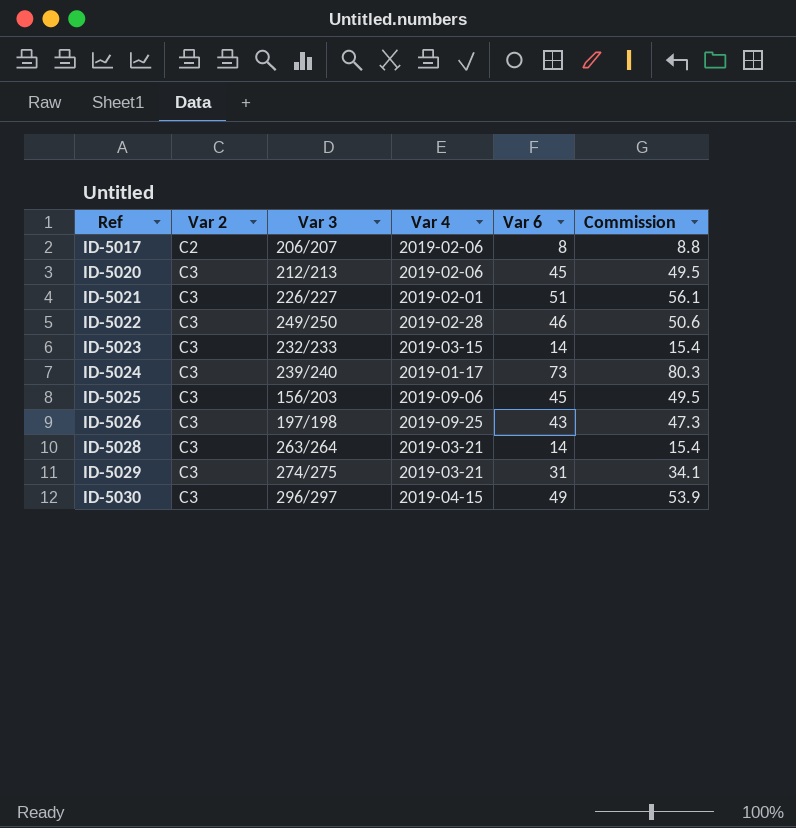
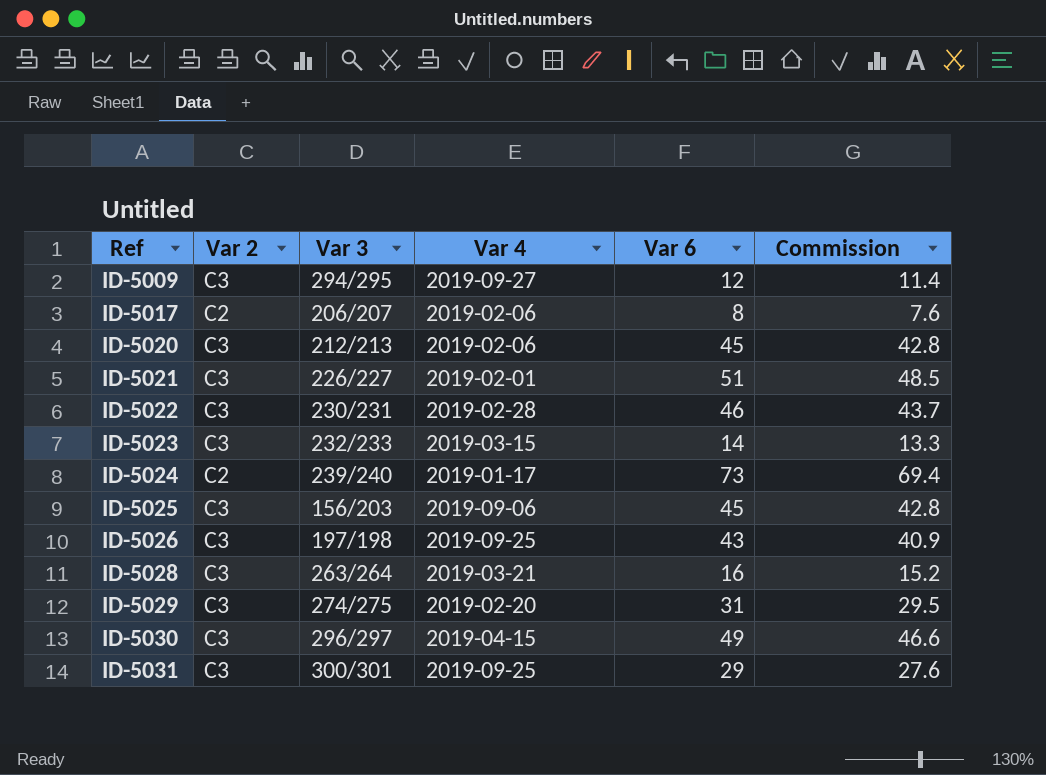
column Commission | formula: [Var 6] * 1.1 -> [Var 6] * 0.95
row ID-5009: none -> C3 | 294/295 | 2019-09-27 | 12 | 11.4
ID-5022 | Var 3: 249/250 -> 230/231
ID-5024 | Var 2: C3 -> C2
ID-5028 | Var 6: 14 -> 16
ID-5029 | Var 4: 2019-03-21 -> 2019-02-20
row ID-5031: none -> C3 | 300/301 | 2019-09-25 | 29 | 27.6

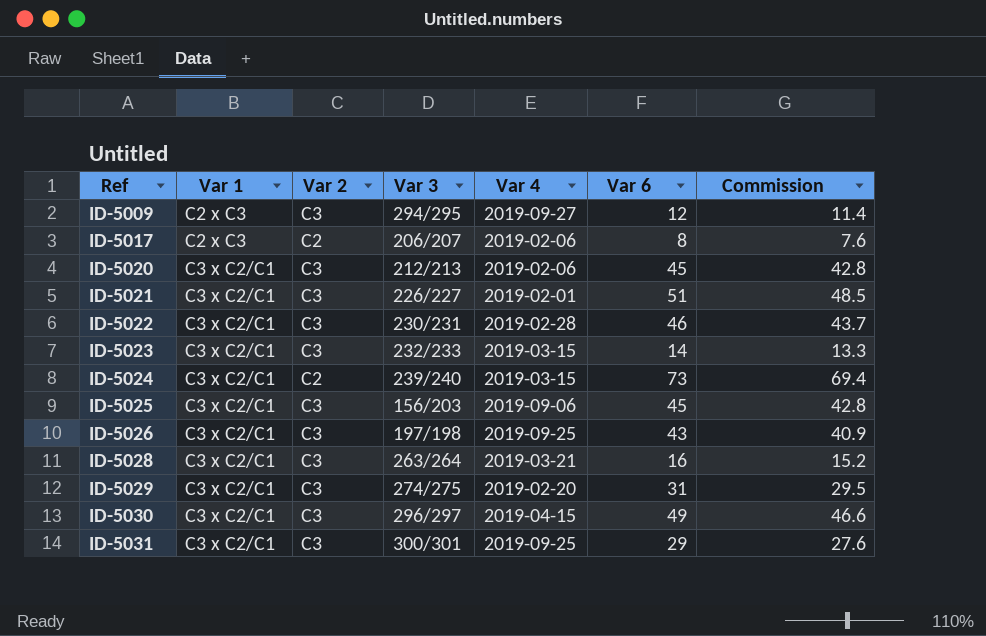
column Var 1 | position: none -> 2
ID-5024 | Var 4: 2019-01-17 -> 2019-03-15

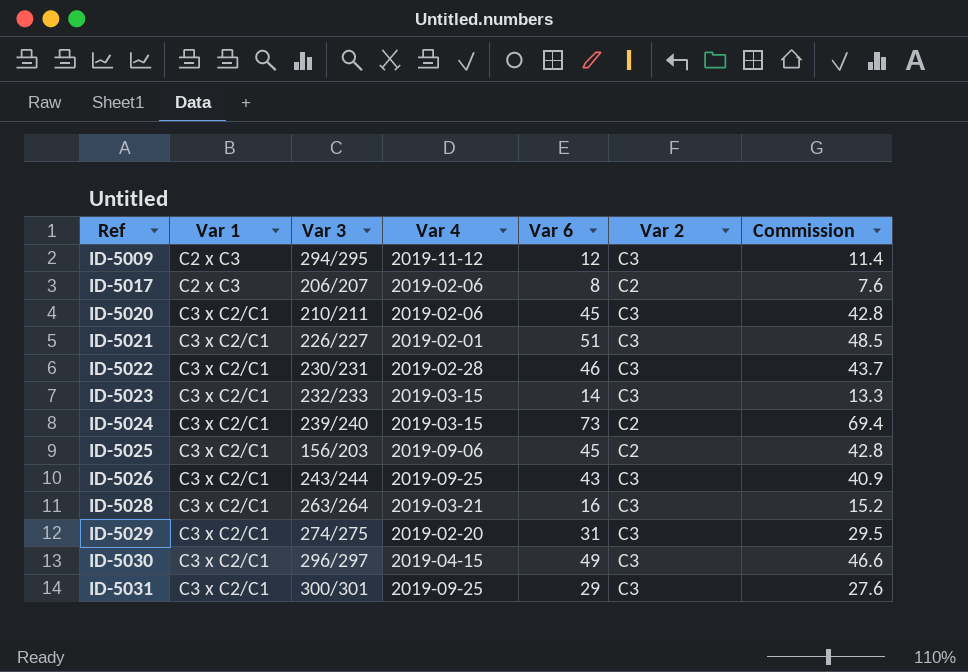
column Var 2 | position: 3 -> 6
ID-5009 | Var 4: 2019-09-27 -> 2019-11-12
ID-5020 | Var 3: 212/213 -> 210/211
ID-5025 | Var 2: C3 -> C2
ID-5026 | Var 3: 197/198 -> 243/244

